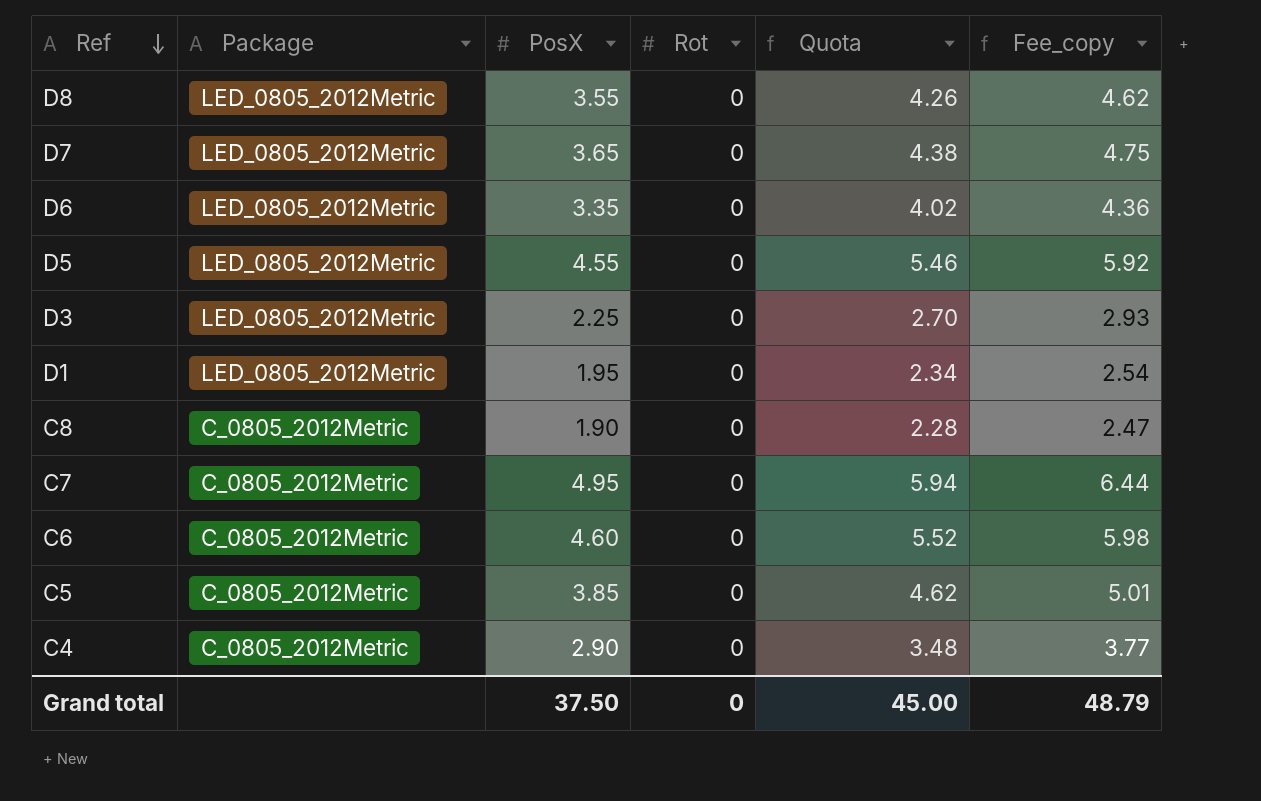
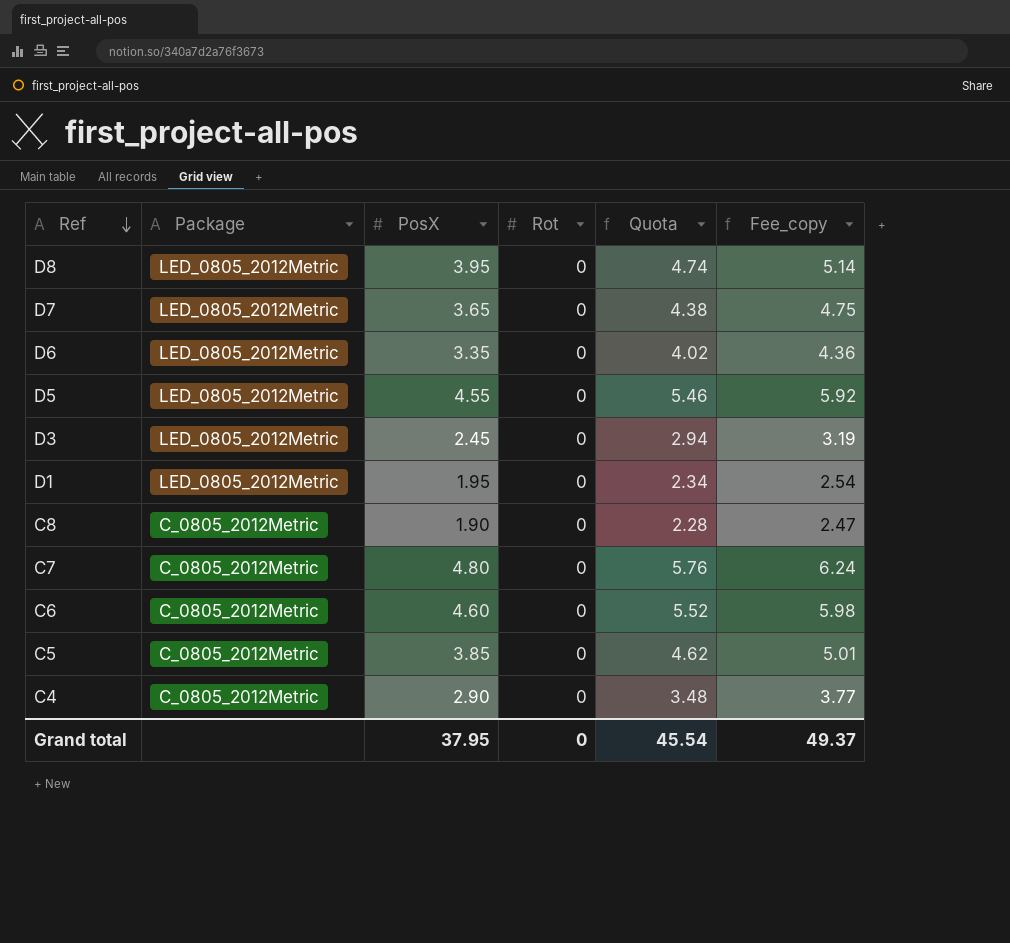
D8 | PosX: 3.55 -> 3.95
D8 | Quota: 4.26 -> 4.74
D8 | Fee_copy: 4.62 -> 5.14
D3 | PosX: 2.25 -> 2.45
D3 | Quota: 2.70 -> 2.94
D3 | Fee_copy: 2.93 -> 3.19
C7 | PosX: 4.95 -> 4.80
C7 | Quota: 5.94 -> 5.76
C7 | Fee_copy: 6.44 -> 6.24
Grand total | PosX: 37.50 -> 37.95
Grand total | Quota: 45.00 -> 45.54
Grand total | Fee_copy: 48.79 -> 49.37

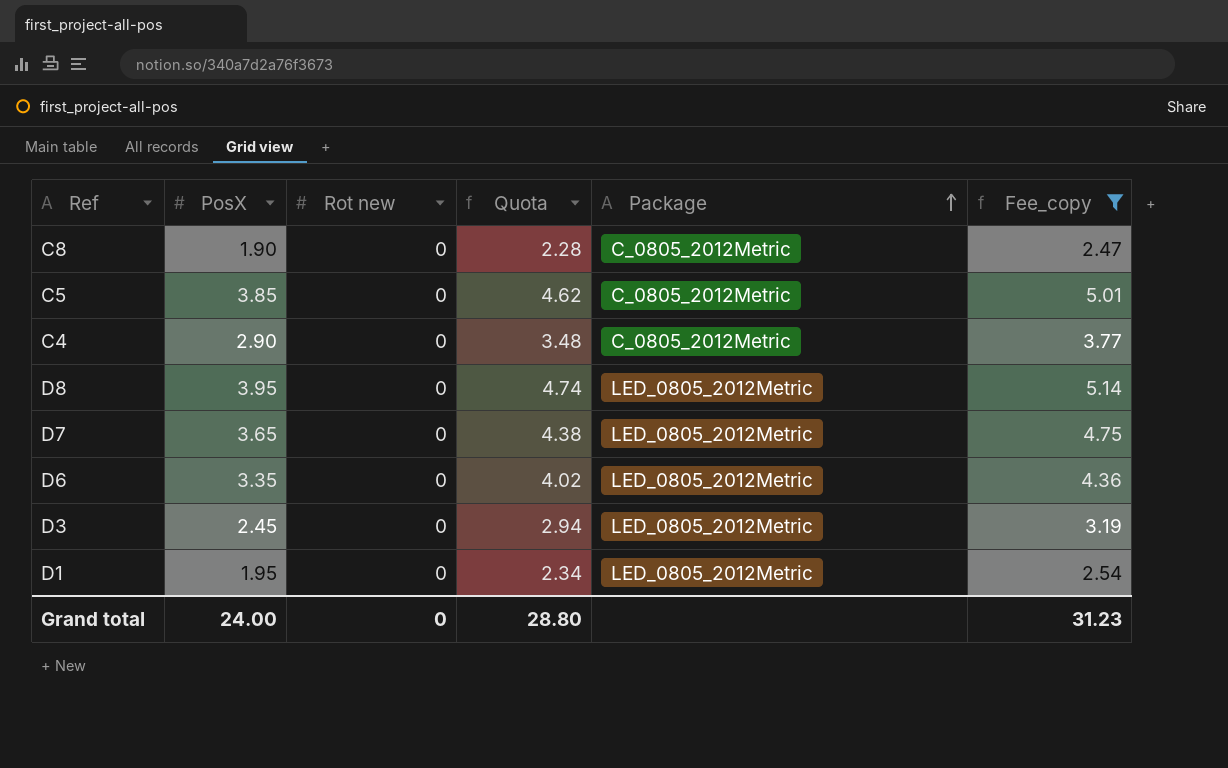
filter: none -> Fee_copy <= 5.14
row order: Ref descending -> Package ascending
column name: Rot -> Rot new
column Package | position: 2 -> 5
Grand total | PosX: 37.95 -> 24.00
Grand total | Quota: 45.54 -> 28.80
Grand total | Fee_copy: 49.37 -> 31.23

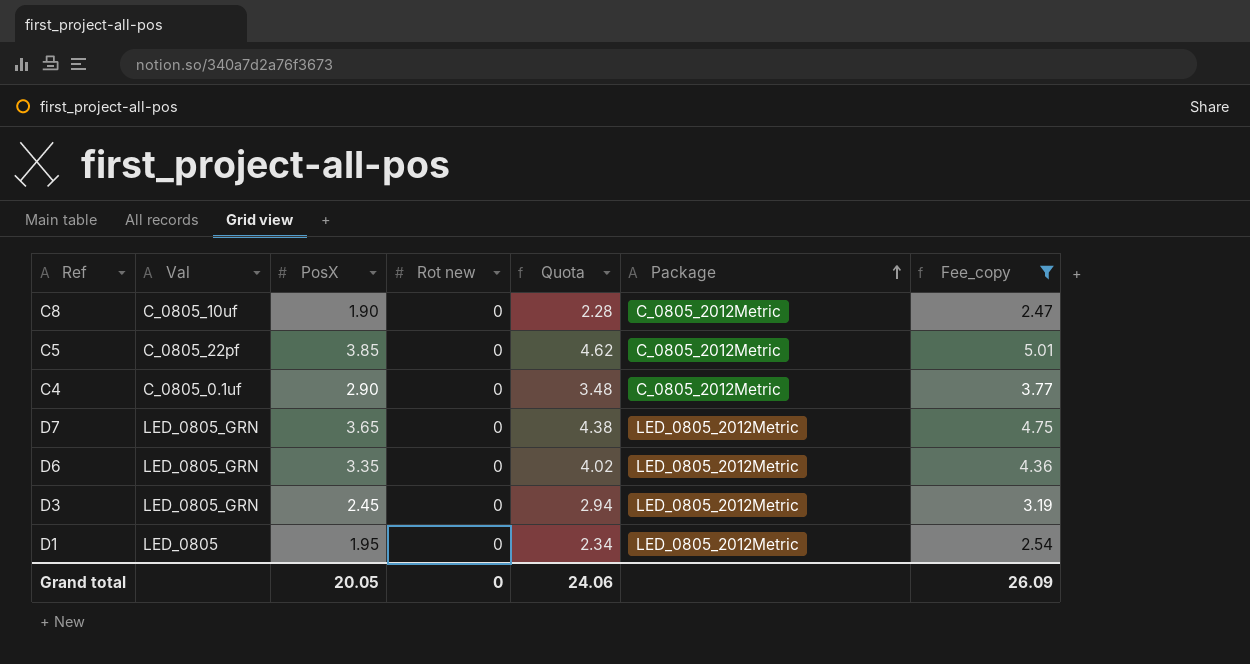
column Val | position: none -> 2
row D8: 3.95 | 0 | 4.74 | LED_0805_2012Metric | 5.14 -> none
Grand total | PosX: 24.00 -> 20.05
Grand total | Quota: 28.80 -> 24.06
Grand total | Fee_copy: 31.23 -> 26.09

